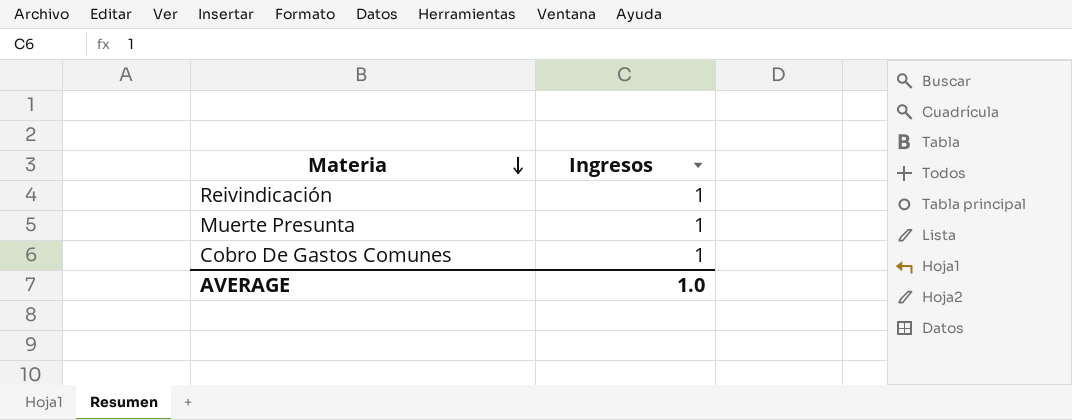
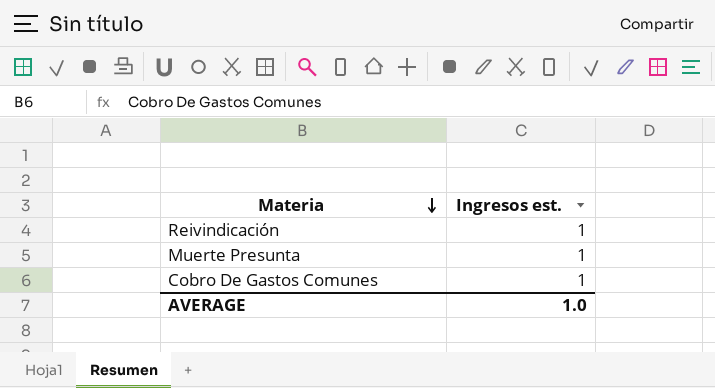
column name: Ingresos -> Ingresos est.

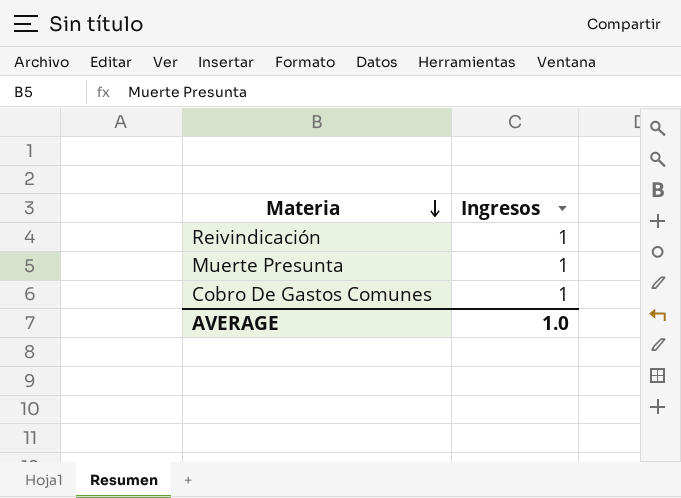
column name: Ingresos est. -> Ingresos

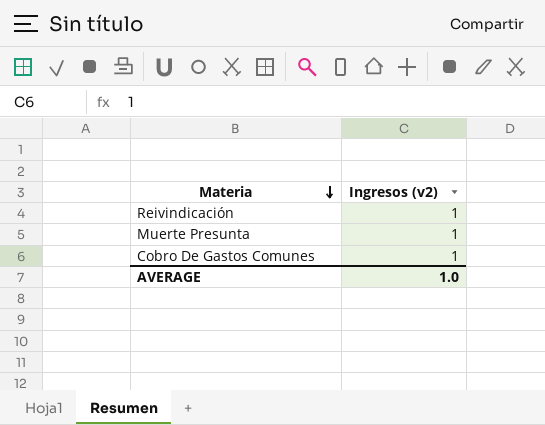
column name: Ingresos -> Ingresos (v2)

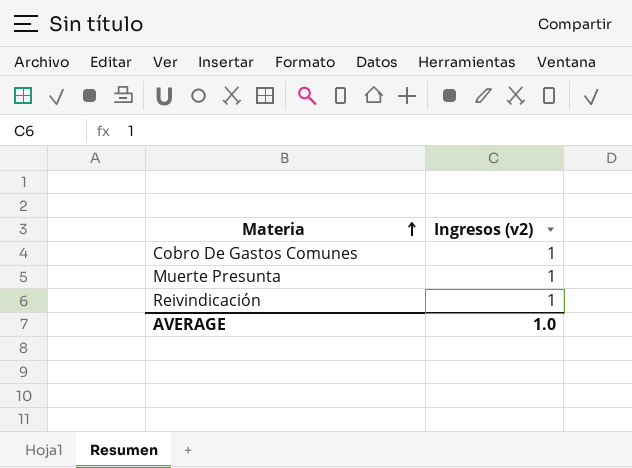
row order: Materia descending -> Materia ascending

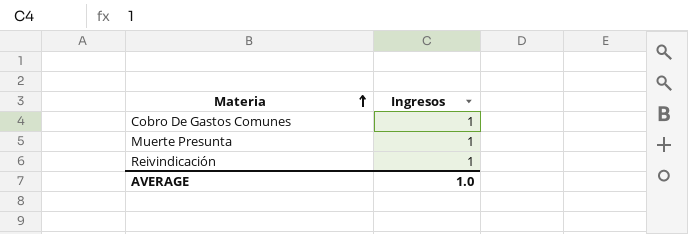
column name: Ingresos (v2) -> Ingresos

